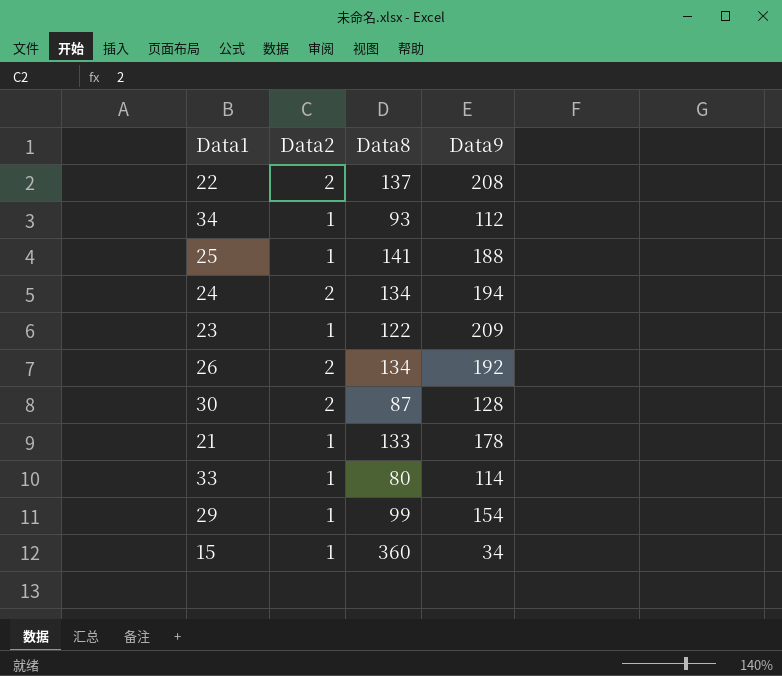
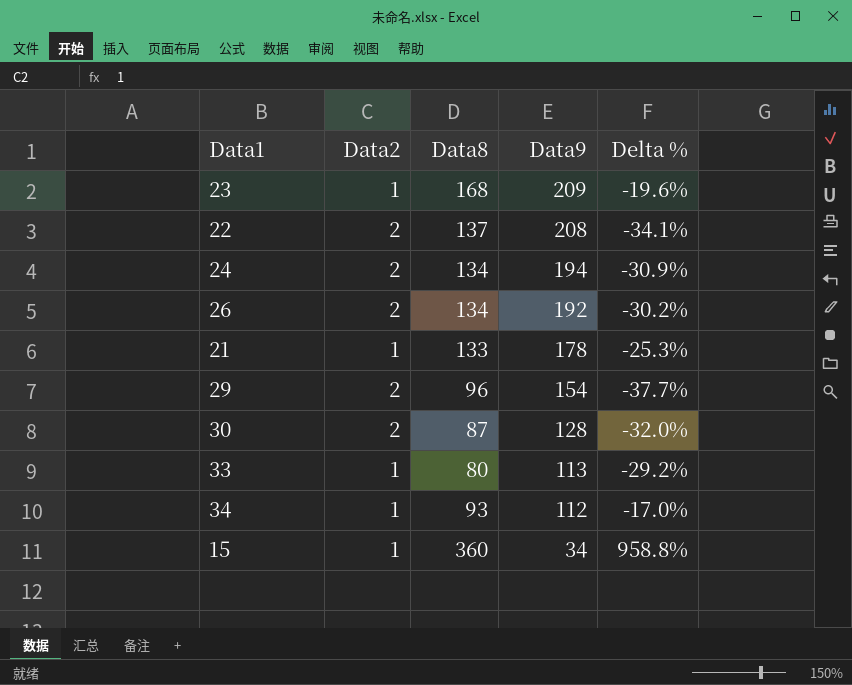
row order: none -> Data9 descending
column Delta % | formula: none -> ([Data8] - [Data9]) / [Data9]
row 25: 1 | 141 | 188 -> none
23 | Data8: 122 -> 168
29 | Data2: 1 -> 2
29 | Data8: 99 -> 96
33 | Data9: 114 -> 113

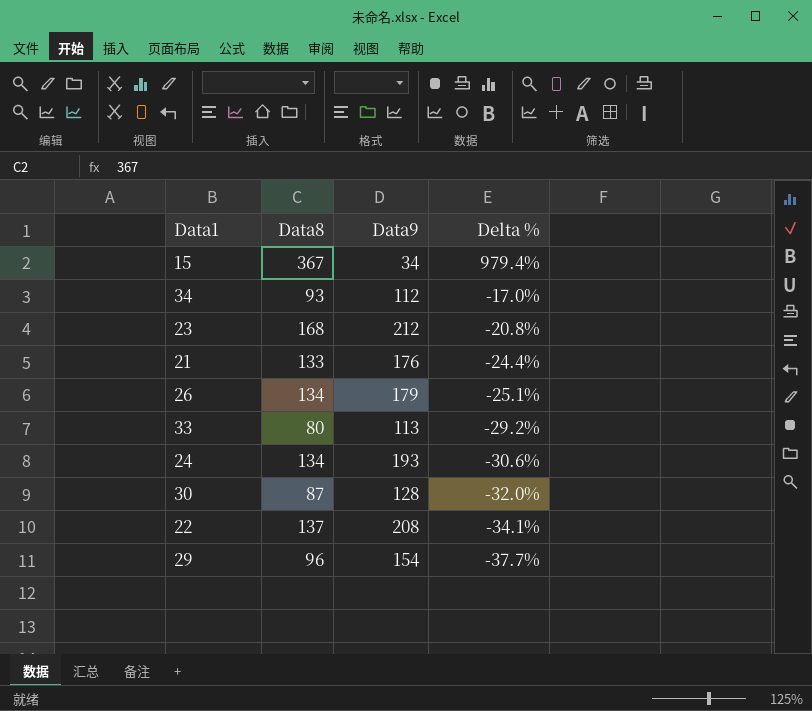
row order: Data9 descending -> Delta % descending
column Data2 | position: 2 -> none
15 | Data8: 360 -> 367
15 | Delta %: 958.8% -> 979.4%
23 | Data9: 209 -> 212
23 | Delta %: -19.6% -> -20.8%
21 | Data9: 178 -> 176
21 | Delta %: -25.3% -> -24.4%
26 | Data9: 192 -> 179
26 | Delta %: -30.2% -> -25.1%
24 | Data9: 194 -> 193
24 | Delta %: -30.9% -> -30.6%

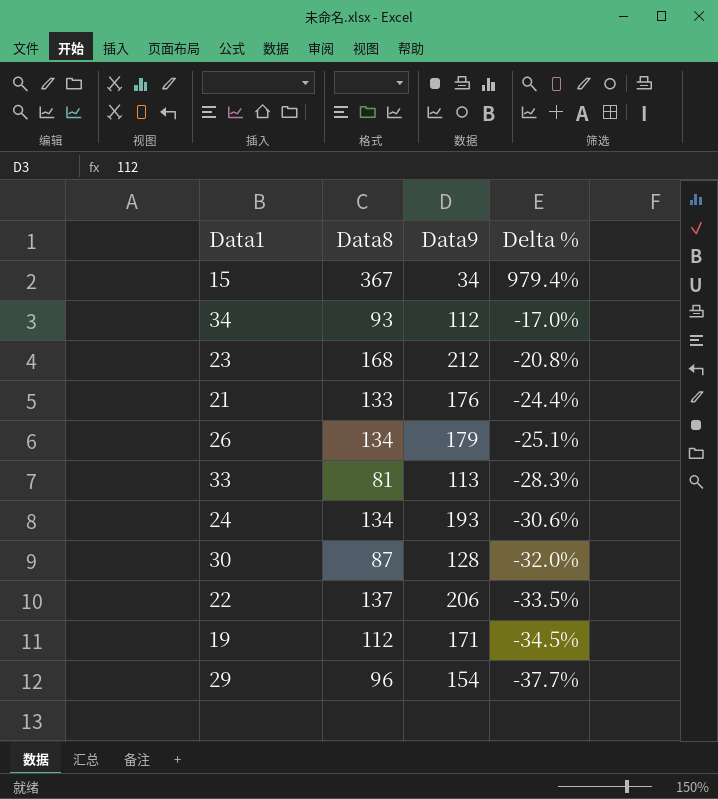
33 | Data8: 80 -> 81
33 | Delta %: -29.2% -> -28.3%
22 | Data9: 208 -> 206
22 | Delta %: -34.1% -> -33.5%
row 19: none -> 112 | 171 | -34.5%

